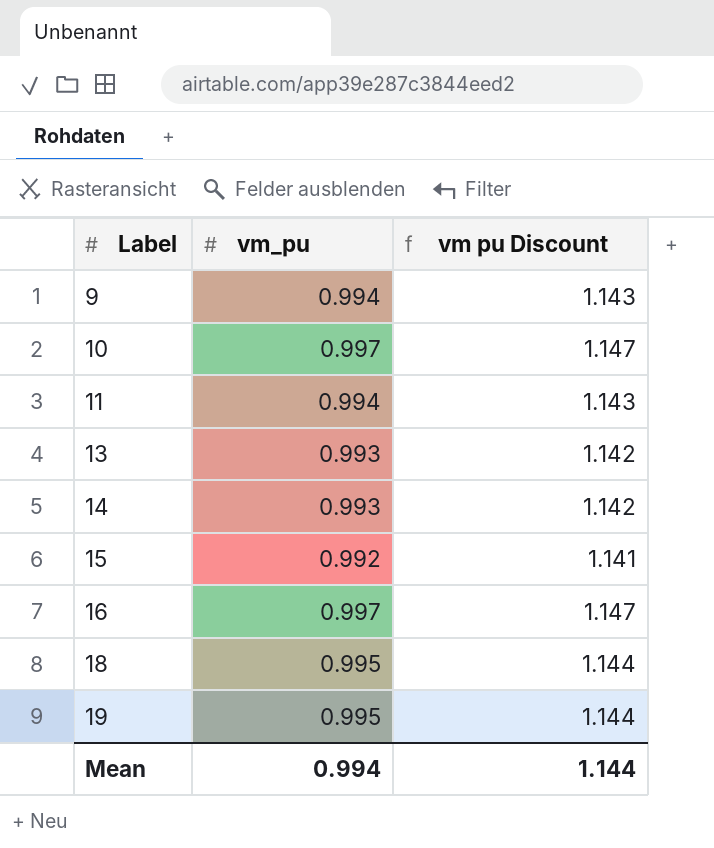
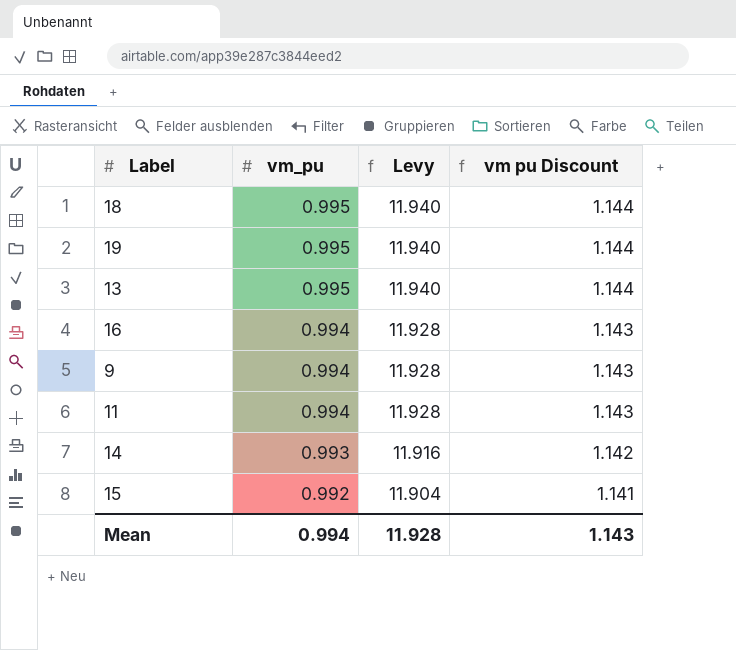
row order: Label ascending -> vm_pu descending
column Levy | formula: none -> [vm_pu] * 12
row 10: 0.997 | 1.147 -> none
13 | vm_pu: 0.993 -> 0.995
13 | vm pu Discount: 1.142 -> 1.144
16 | vm_pu: 0.997 -> 0.994
16 | vm pu Discount: 1.147 -> 1.143
Mean | vm pu Discount: 1.144 -> 1.143

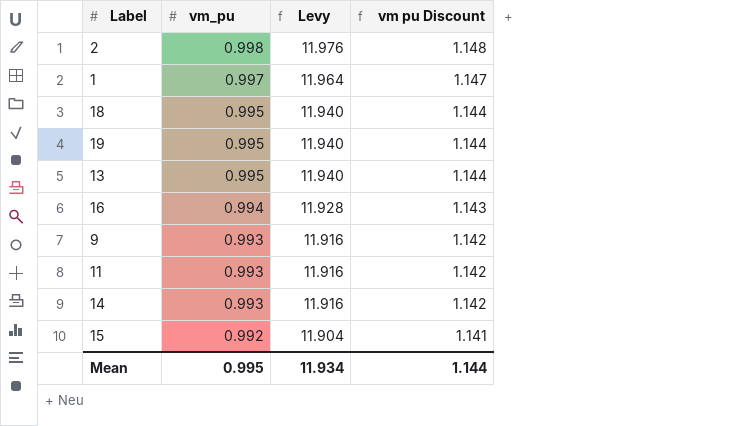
row 2: none -> 0.998 | 11.976 | 1.148
row 1: none -> 0.997 | 11.964 | 1.147
9 | vm_pu: 0.994 -> 0.993
9 | Levy: 11.928 -> 11.916
9 | vm pu Discount: 1.143 -> 1.142
11 | vm_pu: 0.994 -> 0.993
11 | Levy: 11.928 -> 11.916
11 | vm pu Discount: 1.143 -> 1.142
Mean | vm_pu: 0.994 -> 0.995
Mean | Levy: 11.928 -> 11.934
Mean | vm pu Discount: 1.143 -> 1.144

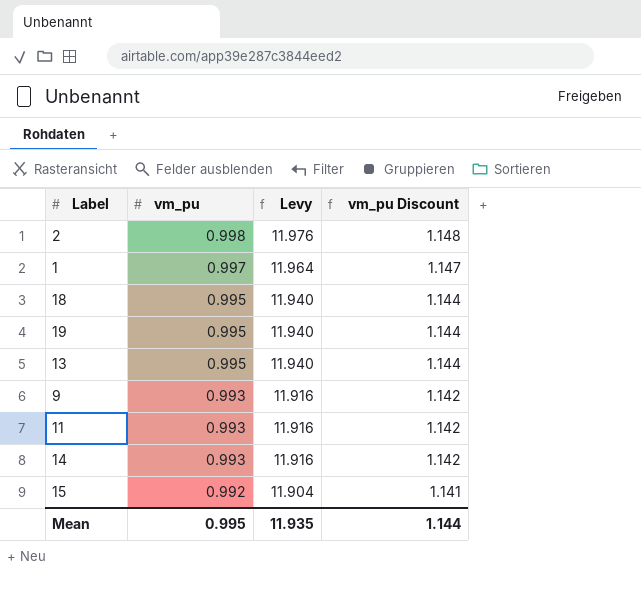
column name: vm pu Discount -> vm_pu Discount
row 16: 0.994 | 11.928 | 1.143 -> none
Mean | Levy: 11.934 -> 11.935

